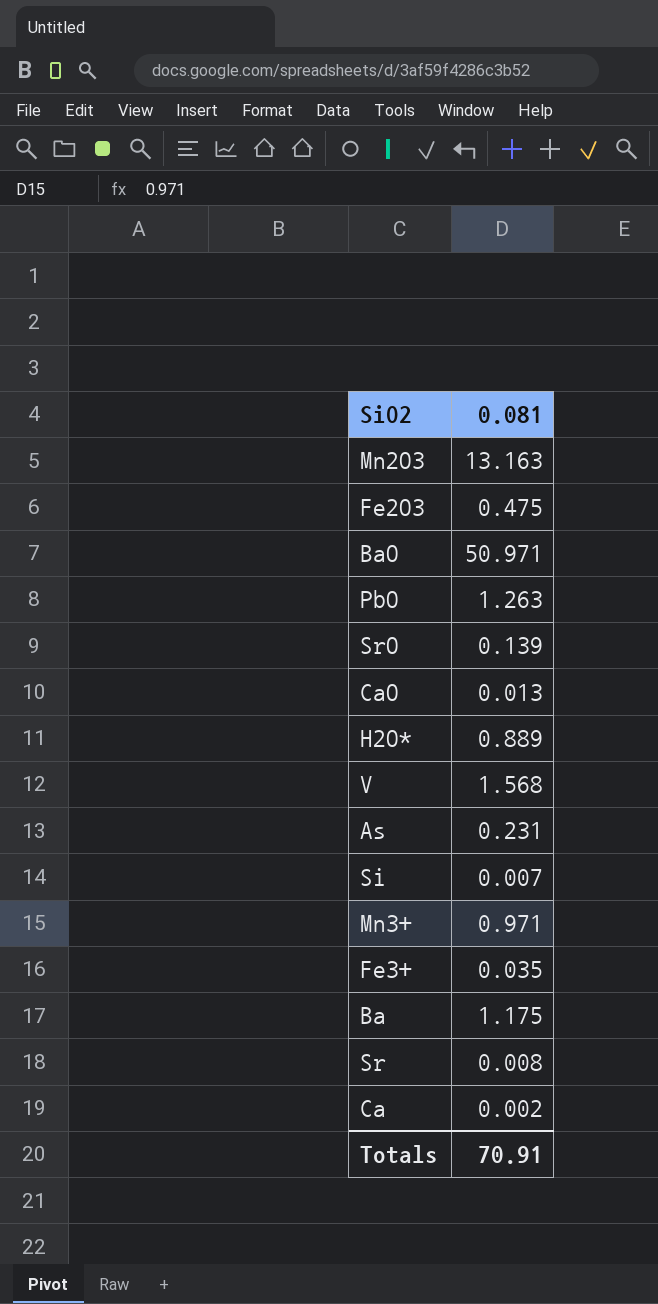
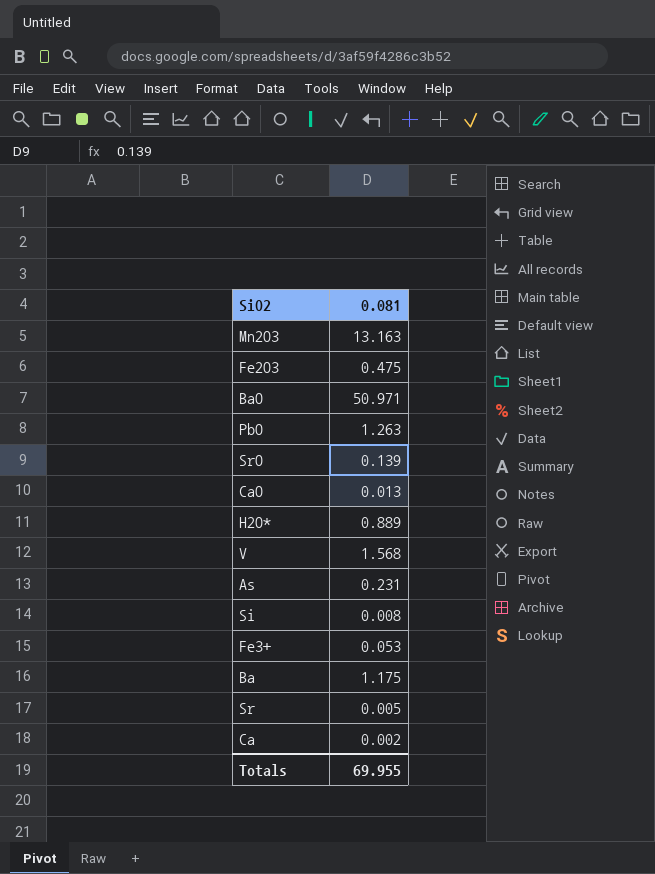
row Mn3+: 0.971 -> none
Si | 0.081: 0.007 -> 0.008
Fe3+ | 0.081: 0.035 -> 0.053
Sr | 0.081: 0.008 -> 0.005
Totals | 0.081: 70.91 -> 69.955

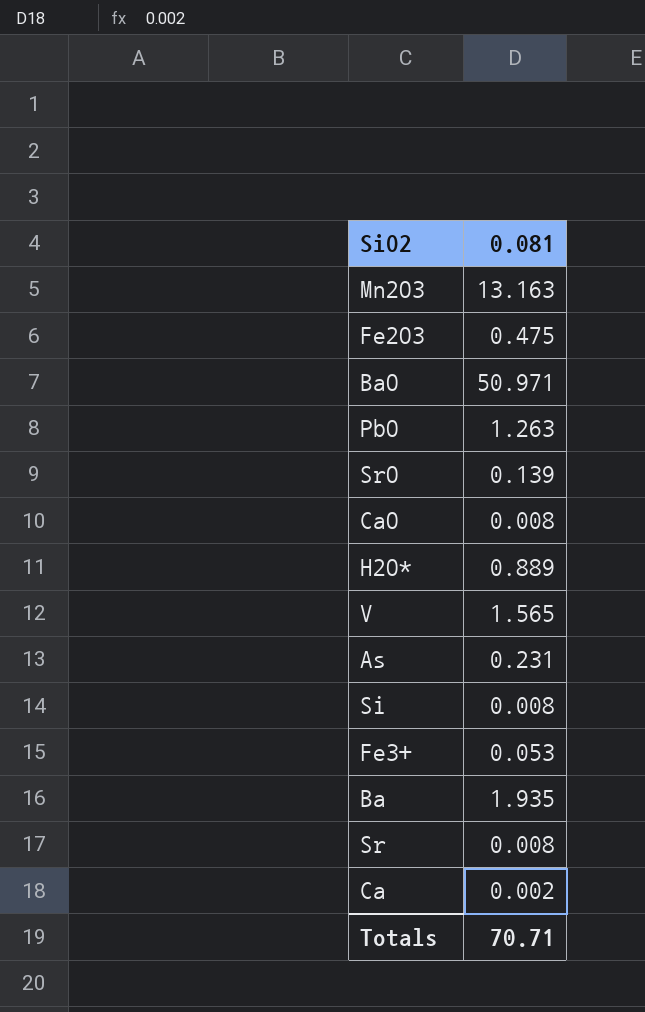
CaO | 0.081: 0.013 -> 0.008
V | 0.081: 1.568 -> 1.565
Ba | 0.081: 1.175 -> 1.935
Sr | 0.081: 0.005 -> 0.008
Totals | 0.081: 69.955 -> 70.71

